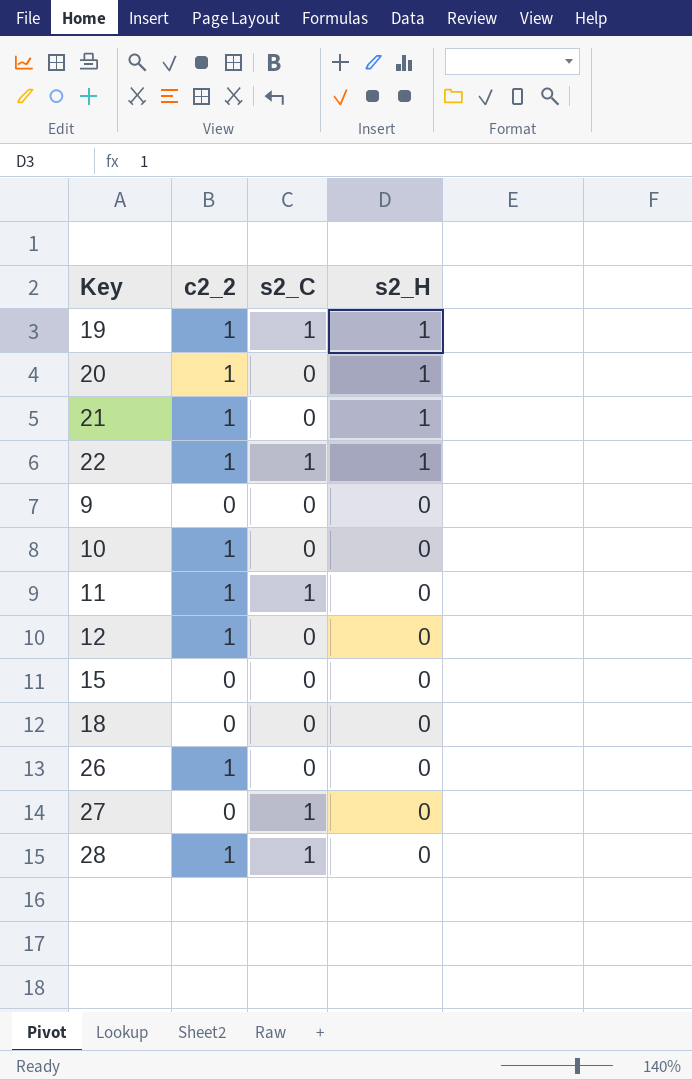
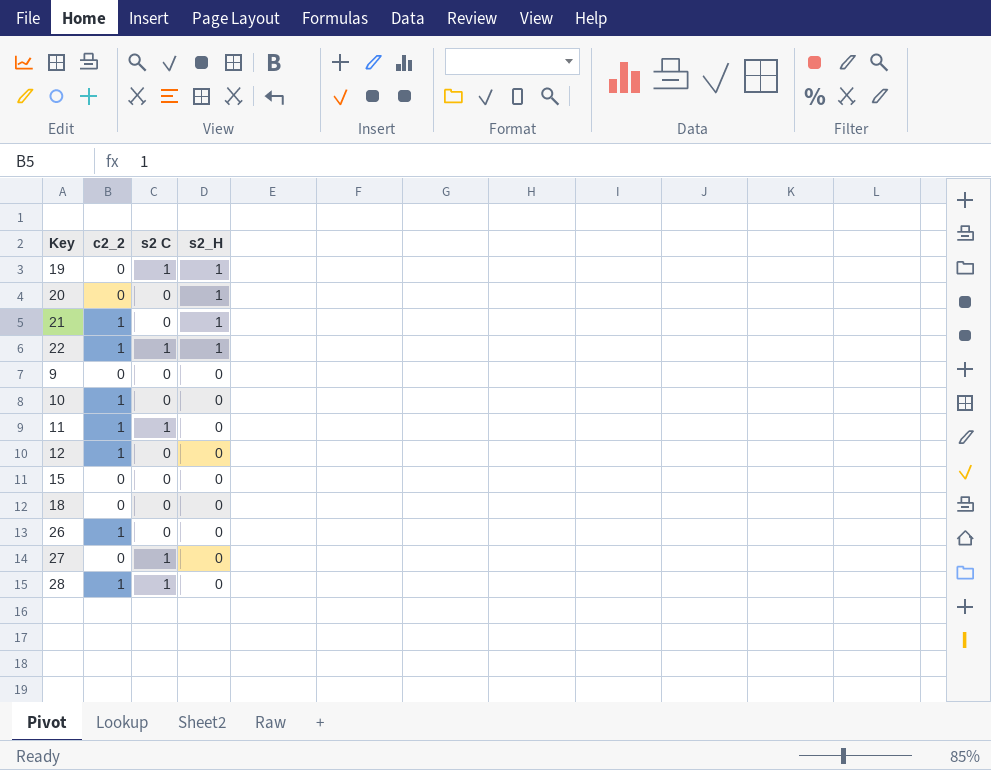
column name: s2_C -> s2 C
19 | c2_2: 1 -> 0
20 | c2_2: 1 -> 0

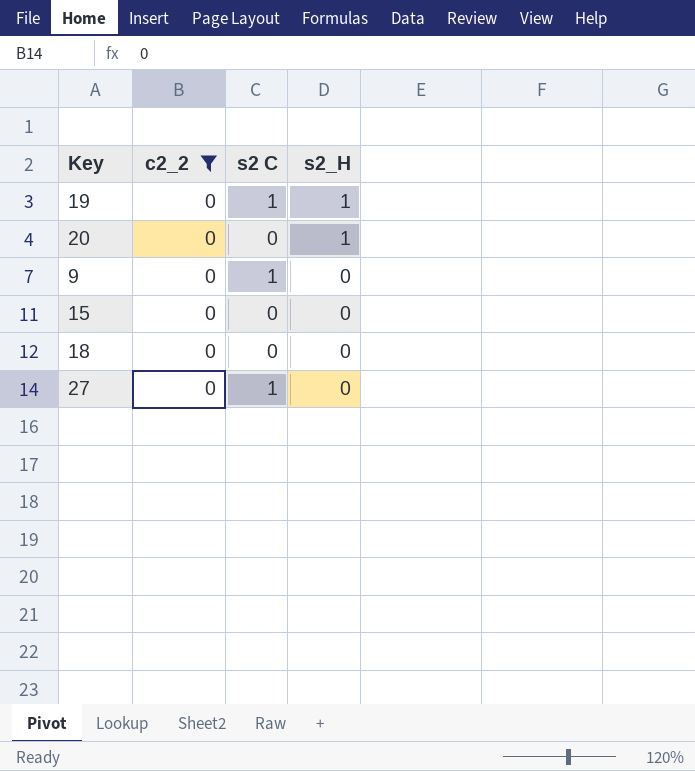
filter: none -> c2_2 = 0
9 | s2 C: 0 -> 1

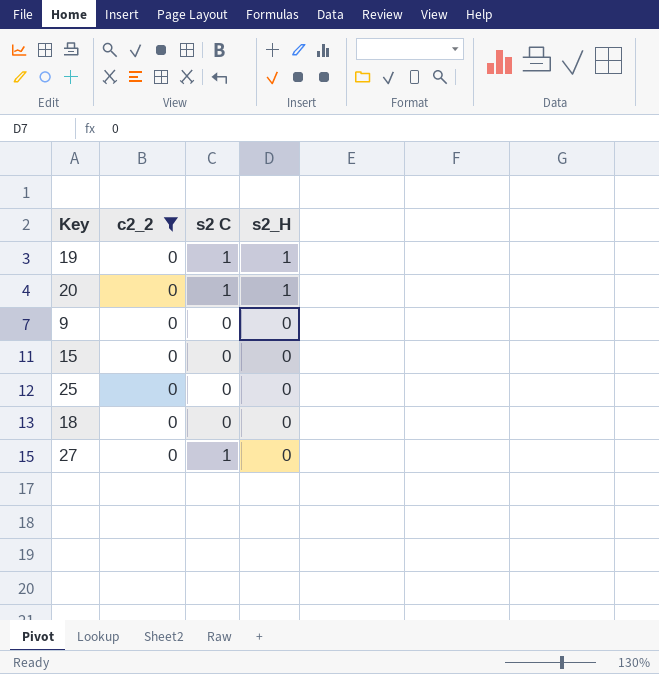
20 | s2 C: 0 -> 1
9 | s2 C: 1 -> 0
row 25: none -> 0 | 0 | 0

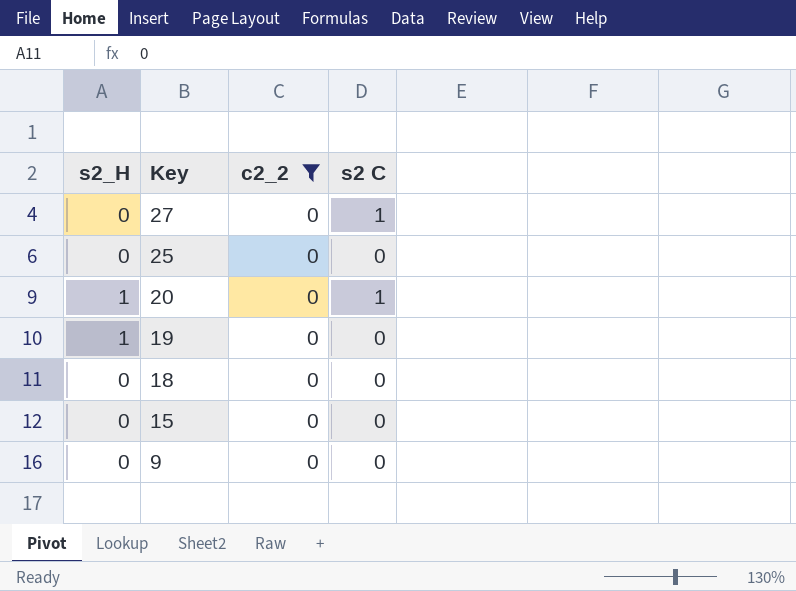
row order: s2_H descending -> Key descending
column s2_H | position: 4 -> 1
19 | s2 C: 1 -> 0

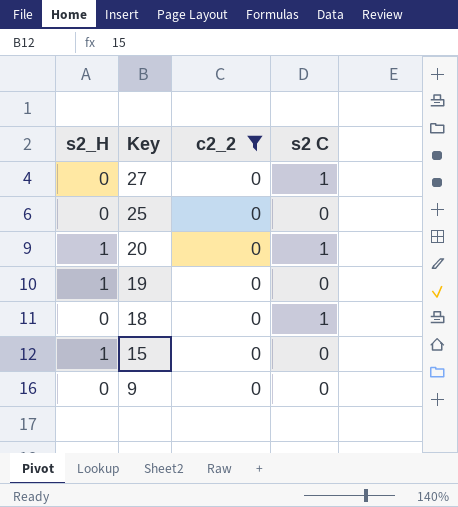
18 | s2 C: 0 -> 1
15 | s2_H: 0 -> 1

